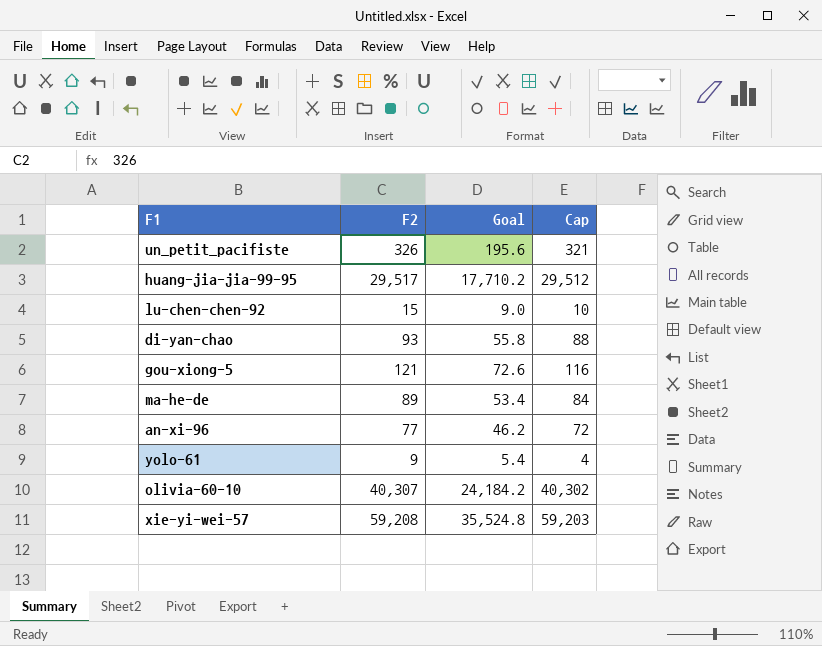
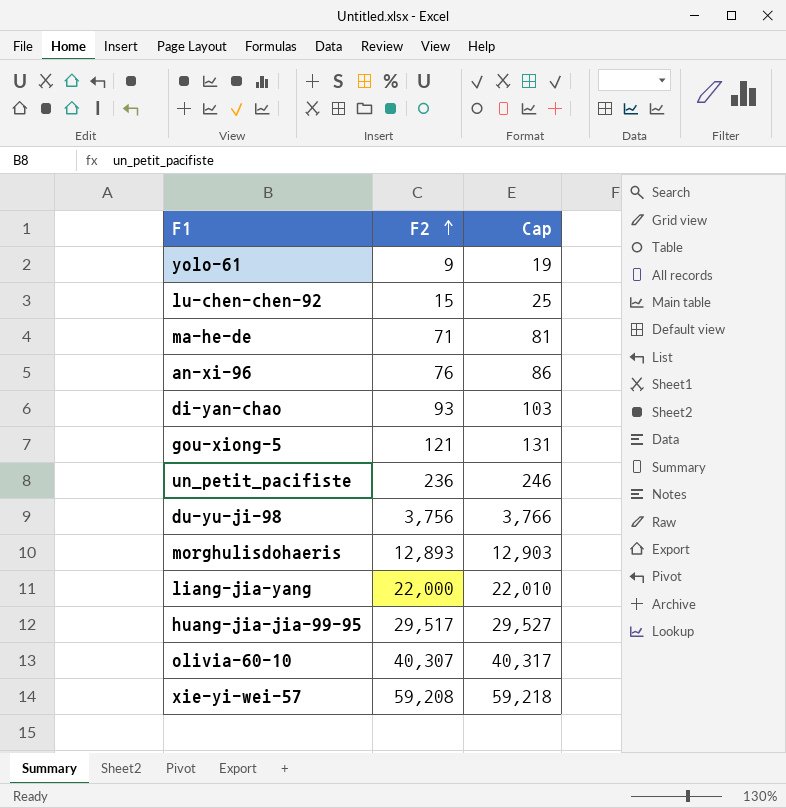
row order: none -> F2 ascending
column Goal | formula: [F2] * 0.6 -> none
column Cap | formula: [F2] - 5 -> [F2] + 10
ma-he-de | F2: 89 -> 71
an-xi-96 | F2: 77 -> 76
un_petit_pacifiste | F2: 326 -> 236
row du-yu-ji-98: none -> 3,756 | 3,766
row morghulisdohaeris: none -> 12,893 | 12,903
row liang-jia-yang: none -> 22,000 | 22,010

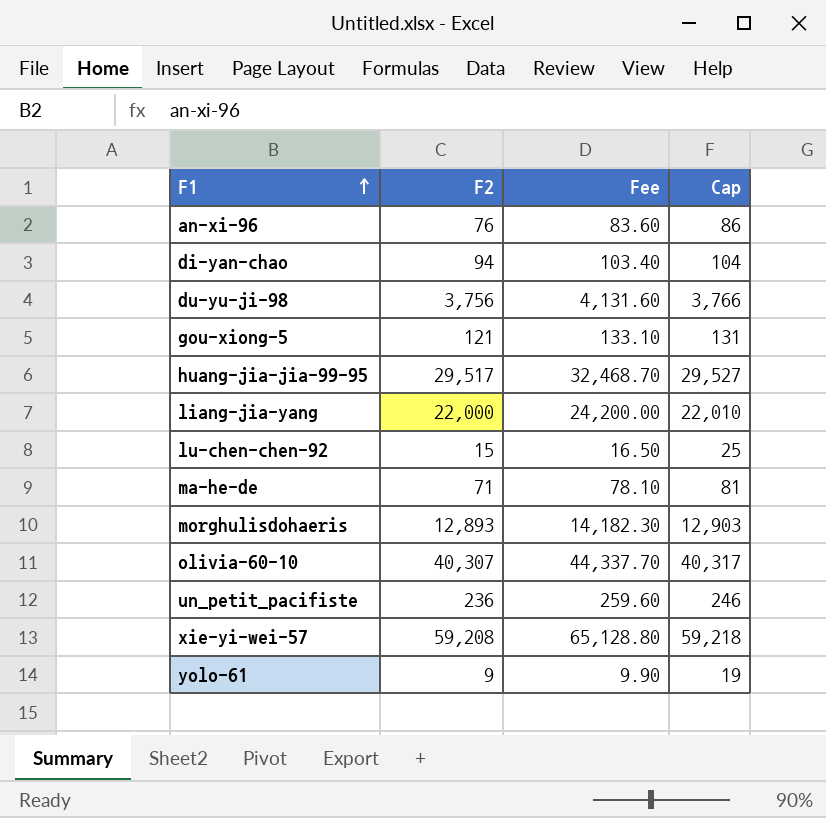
row order: F2 ascending -> F1 ascending
column Fee | formula: none -> [F2] * 1.1
di-yan-chao | F2: 93 -> 94
di-yan-chao | Cap: 103 -> 104

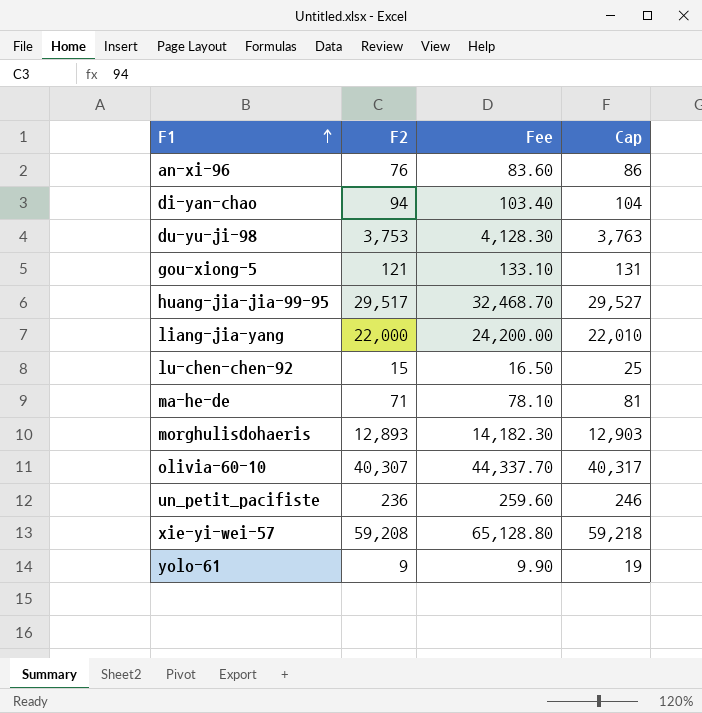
du-yu-ji-98 | F2: 3,756 -> 3,753
du-yu-ji-98 | Fee: 4,131.60 -> 4,128.30
du-yu-ji-98 | Cap: 3,766 -> 3,763

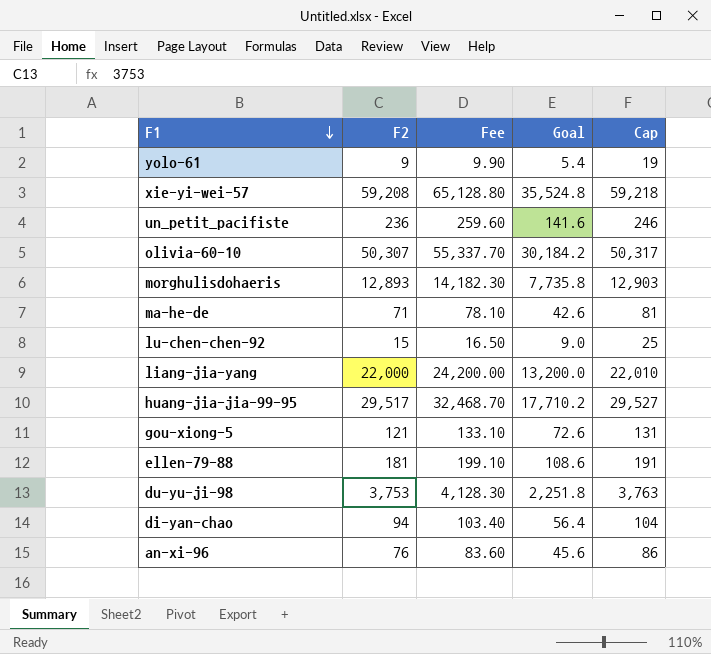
row order: F1 ascending -> F1 descending
column Goal | formula: none -> [F2] * 0.6
olivia-60-10 | F2: 40,307 -> 50,307
olivia-60-10 | Fee: 44,337.70 -> 55,337.70
olivia-60-10 | Cap: 40,317 -> 50,317
row ellen-79-88: none -> 181 | 199.10 | 108.6 | 191

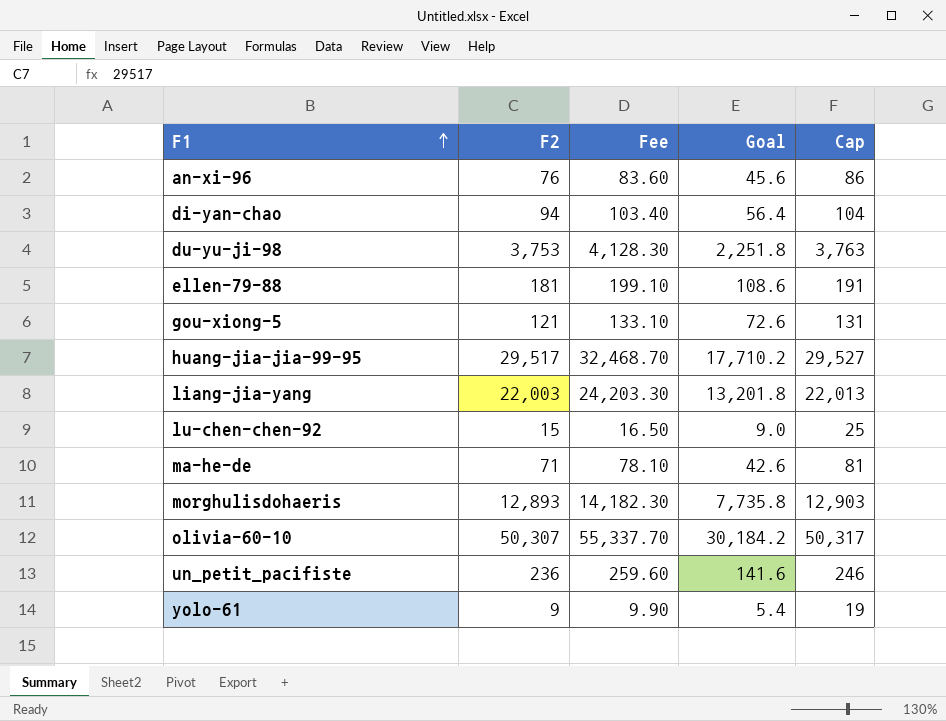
row order: F1 descending -> F1 ascending
row xie-yi-wei-57: 59,208 | 65,128.80 | 35,524.8 | 59,218 -> none
liang-jia-yang | F2: 22,000 -> 22,003
liang-jia-yang | Fee: 24,200.00 -> 24,203.30
liang-jia-yang | Goal: 13,200.0 -> 13,201.8
liang-jia-yang | Cap: 22,010 -> 22,013

